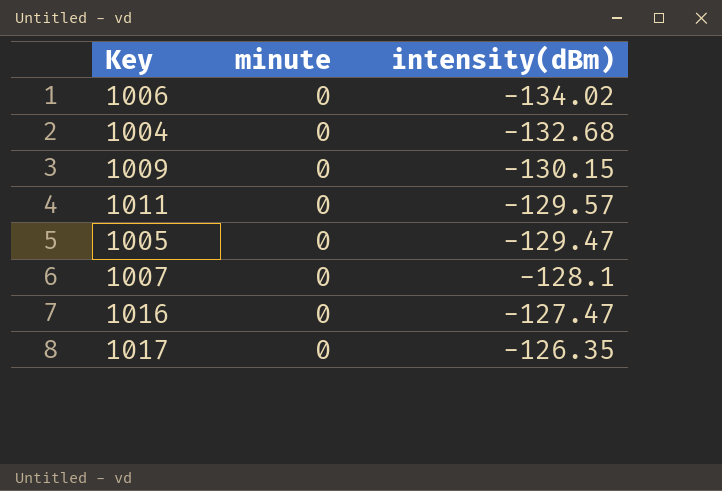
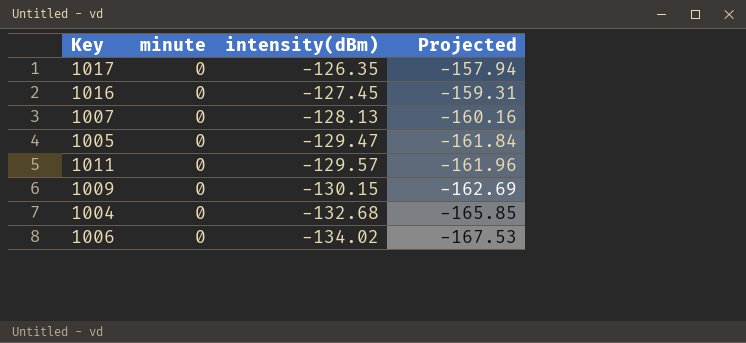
row order: intensity(dBm) ascending -> intensity(dBm) descending
column Projected | formula: none -> [intensity(dBm)] * 1.25
1016 | intensity(dBm): -127.47 -> -127.45
1007 | intensity(dBm): -128.1 -> -128.13

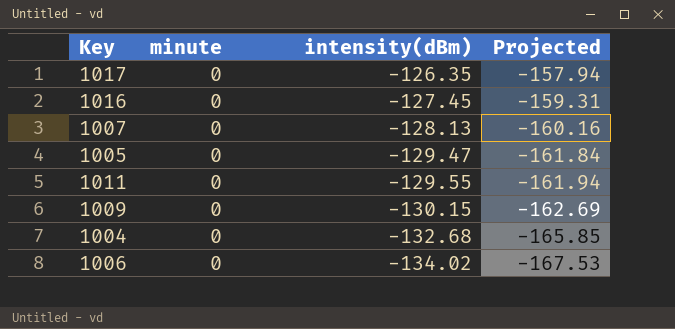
1011 | intensity(dBm): -129.57 -> -129.55
1011 | Projected: -161.96 -> -161.94

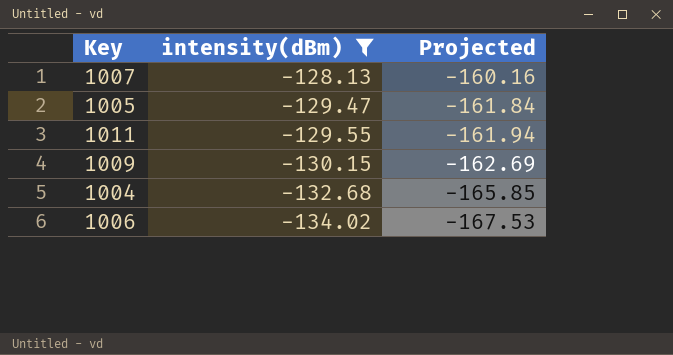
filter: none -> intensity(dBm) <= -128.13
column minute | position: 2 -> none

